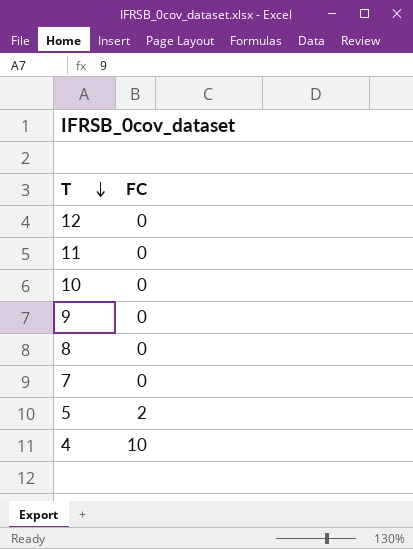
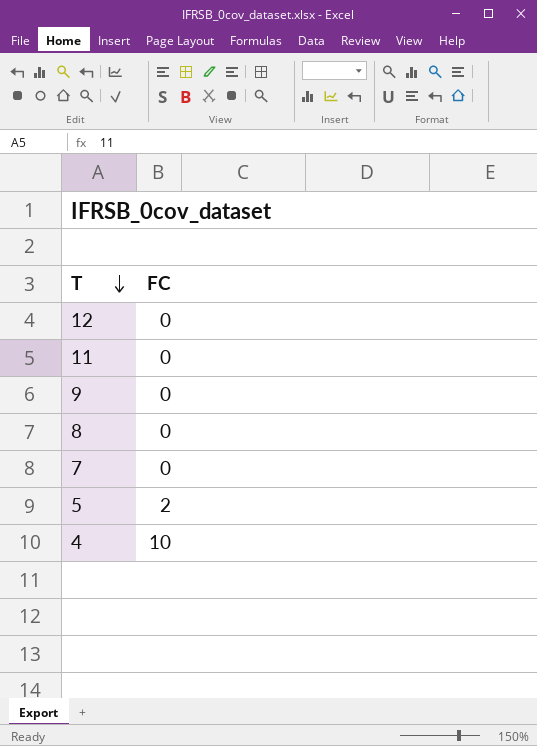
row 10: 0 -> none

